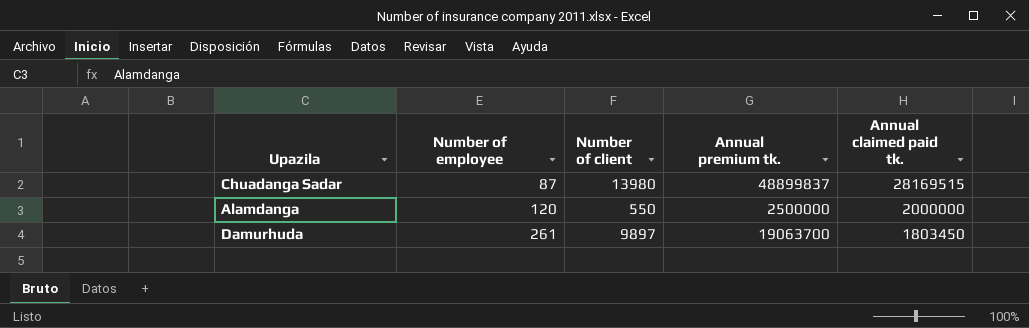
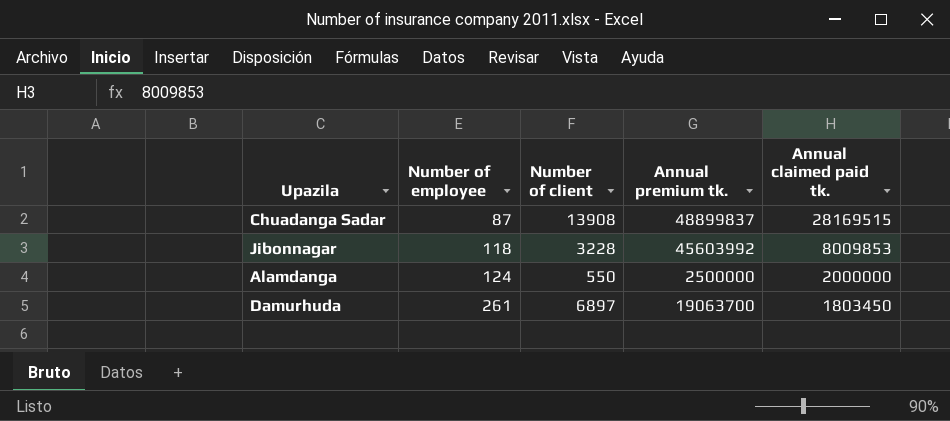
Chuadanga Sadar | Number of client: 13980 -> 13908
row Jibonnagar: none -> 118 | 3228 | 45603992 | 8009853
Alamdanga | Number of employee: 120 -> 124
Damurhuda | Number of client: 9897 -> 6897

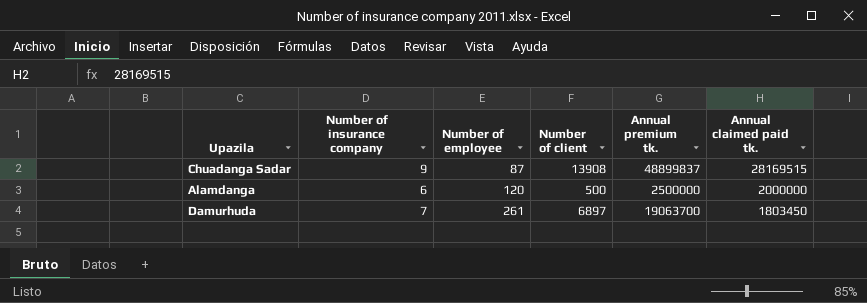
column Number of insurance company | position: none -> 2
row Jibonnagar: 118 | 3228 | 45603992 | 8009853 -> none
Alamdanga | Number of employee: 124 -> 120
Alamdanga | Number of client: 550 -> 500

